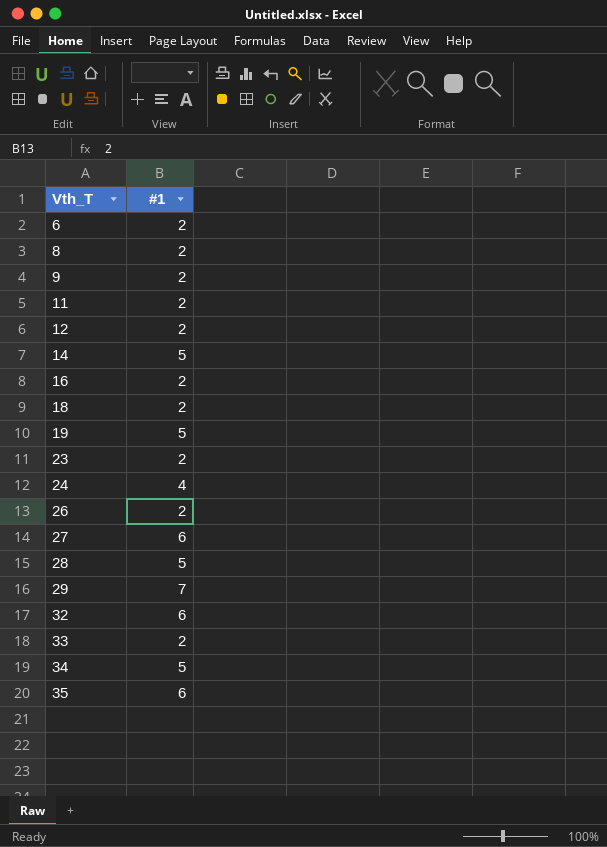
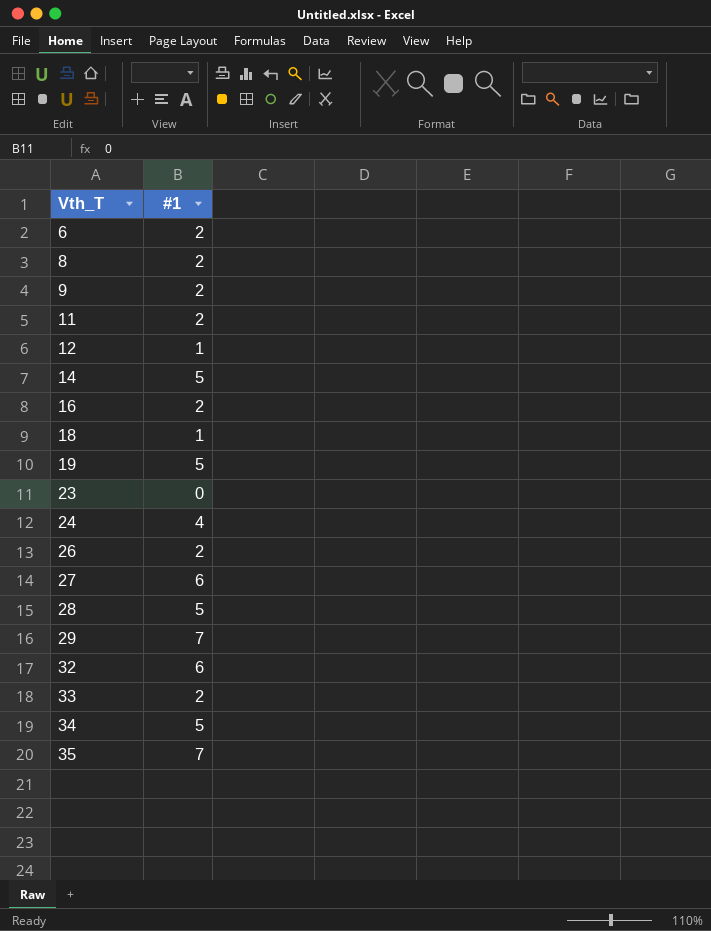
12 | #1: 2 -> 1
18 | #1: 2 -> 1
23 | #1: 2 -> 0
35 | #1: 6 -> 7

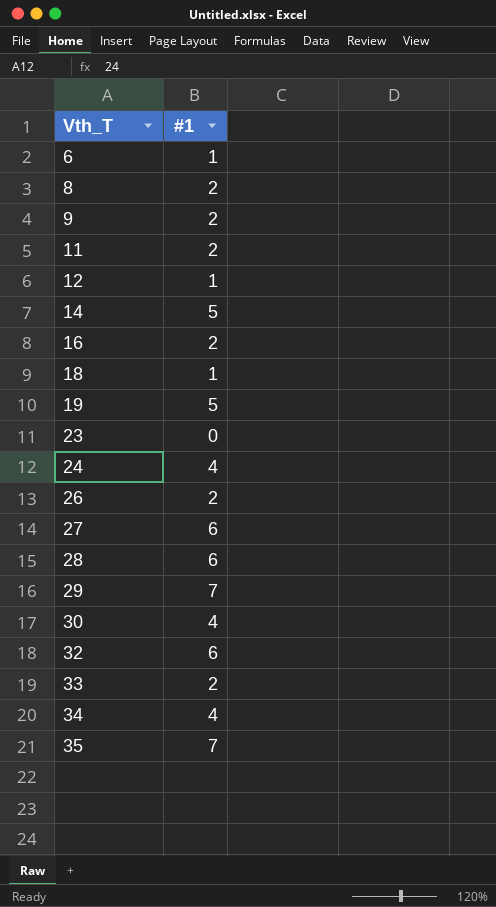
6 | #1: 2 -> 1
28 | #1: 5 -> 6
row 30: none -> 4
34 | #1: 5 -> 4

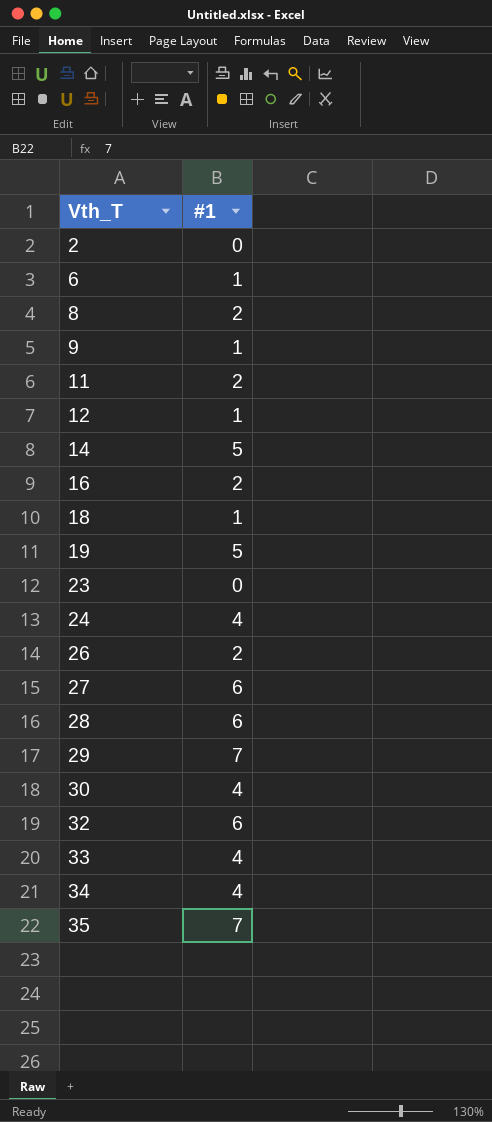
row 2: none -> 0
9 | #1: 2 -> 1
33 | #1: 2 -> 4

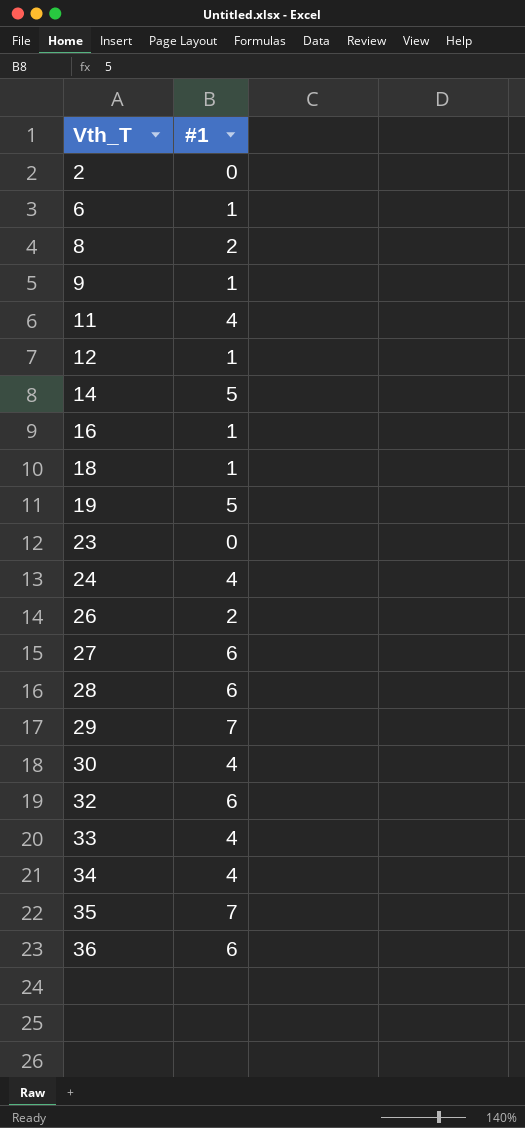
11 | #1: 2 -> 4
16 | #1: 2 -> 1
row 36: none -> 6

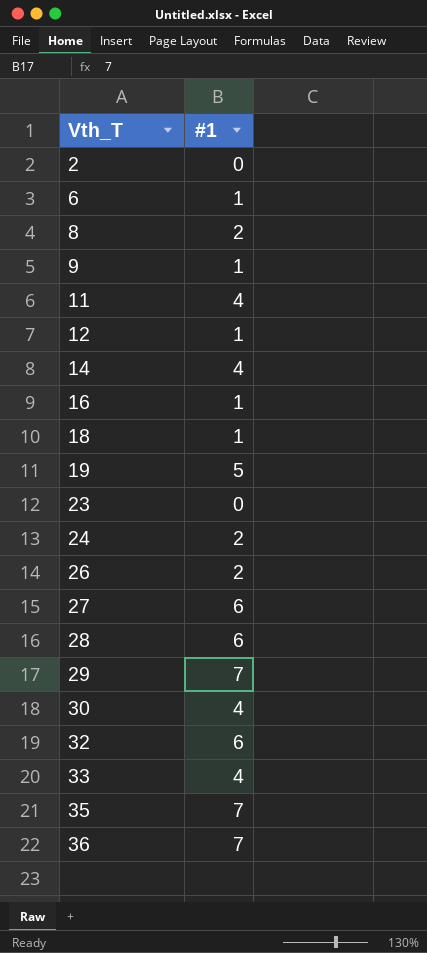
row 34: 4 -> none
14 | #1: 5 -> 4
24 | #1: 4 -> 2
36 | #1: 6 -> 7

